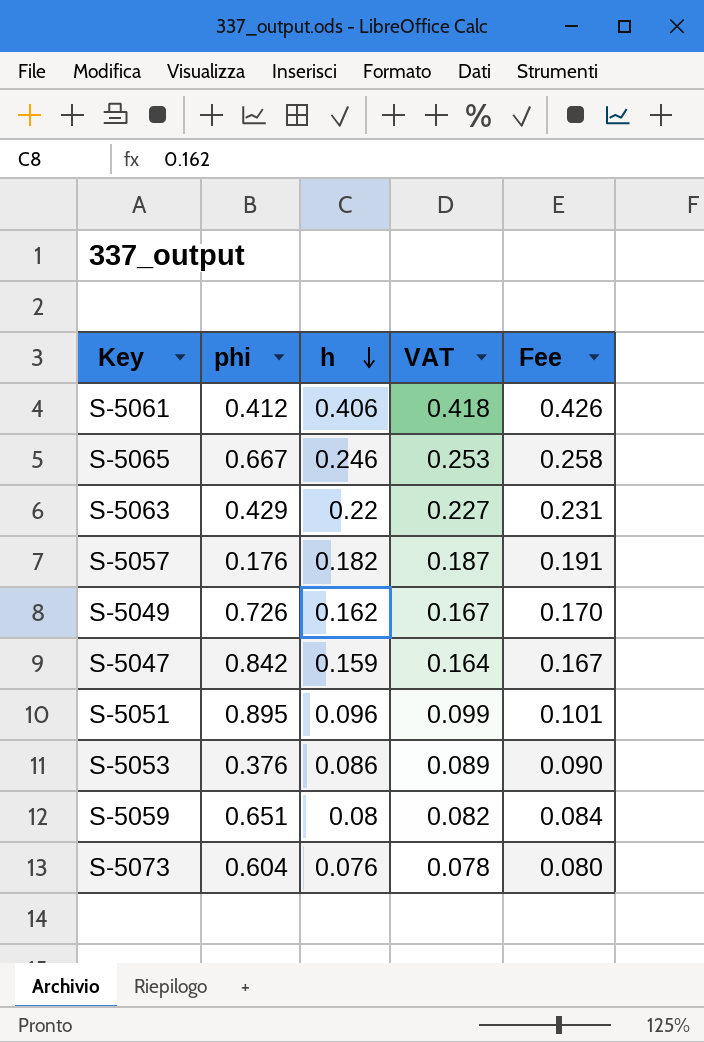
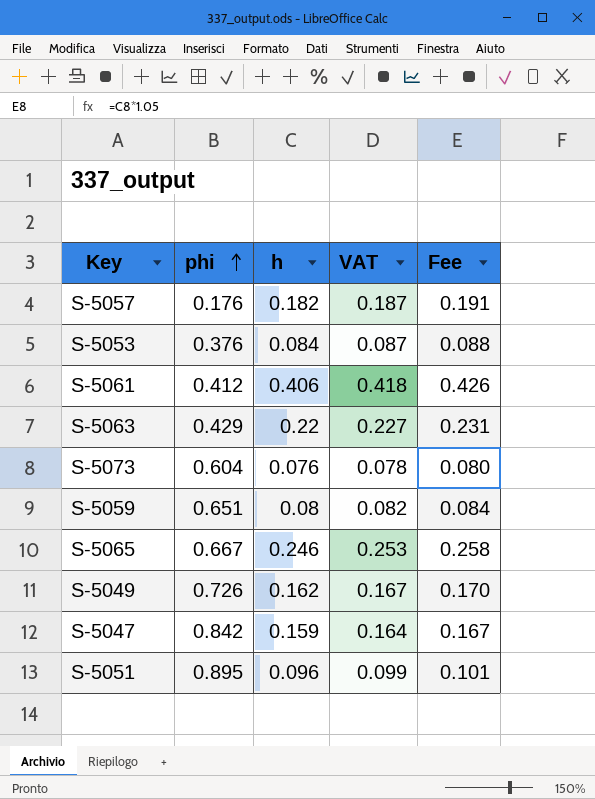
row order: h descending -> phi ascending
S-5053 | h: 0.086 -> 0.084
S-5053 | VAT: 0.089 -> 0.087
S-5053 | Fee: 0.090 -> 0.088

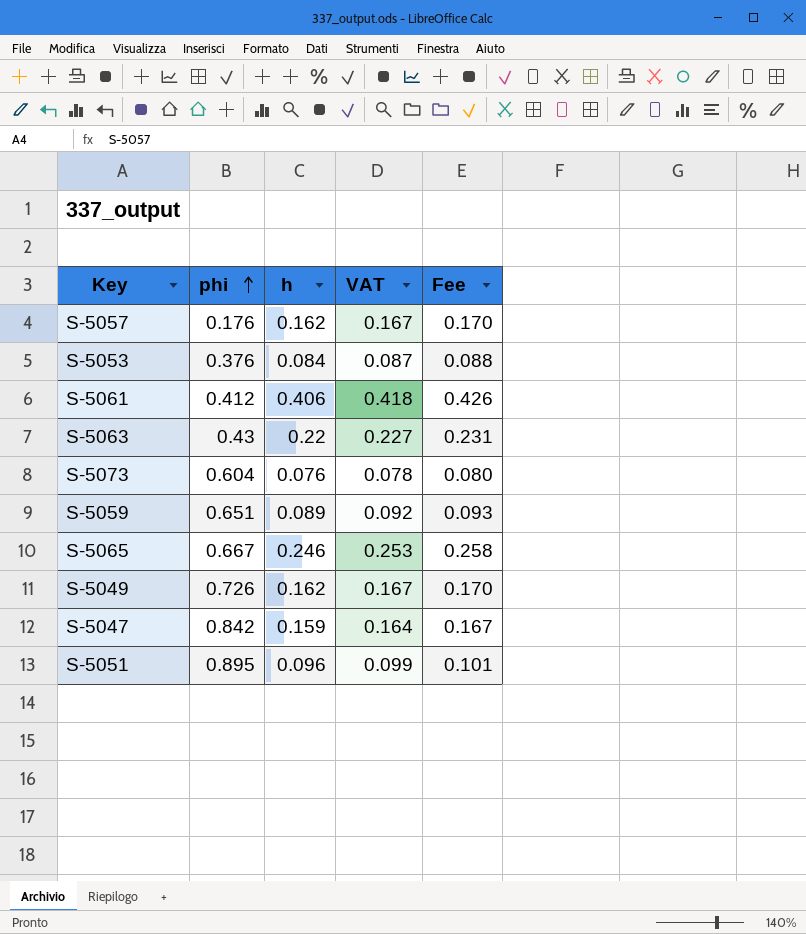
S-5057 | h: 0.182 -> 0.162
S-5057 | VAT: 0.187 -> 0.167
S-5057 | Fee: 0.191 -> 0.170
S-5063 | phi: 0.429 -> 0.43
S-5059 | h: 0.08 -> 0.089
S-5059 | VAT: 0.082 -> 0.092
S-5059 | Fee: 0.084 -> 0.093

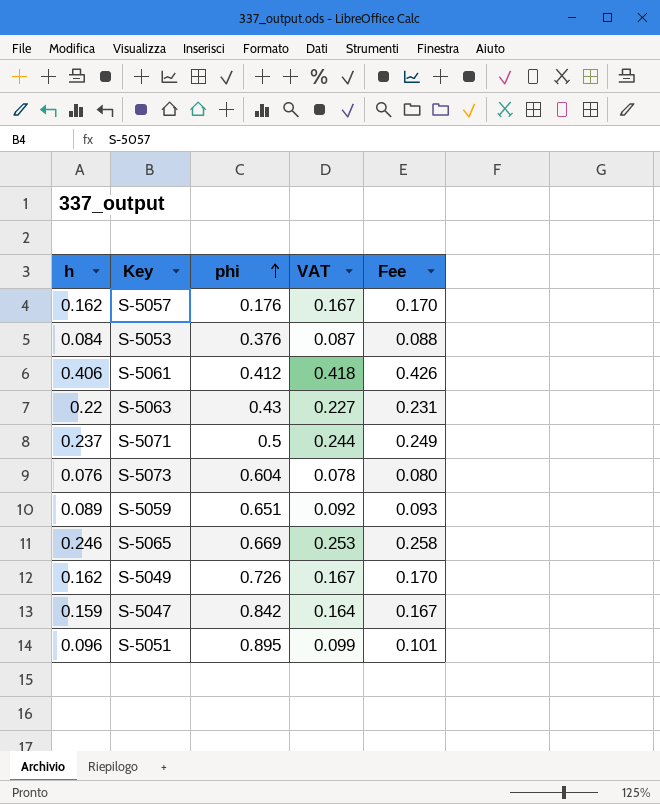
column h | position: 3 -> 1
row S-5071: none -> 0.237 | 0.5 | 0.244 | 0.249
S-5065 | phi: 0.667 -> 0.669

